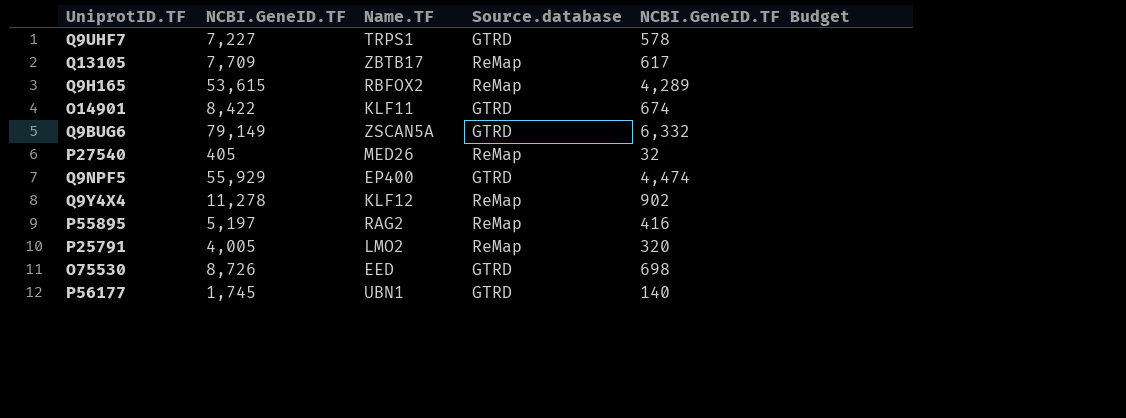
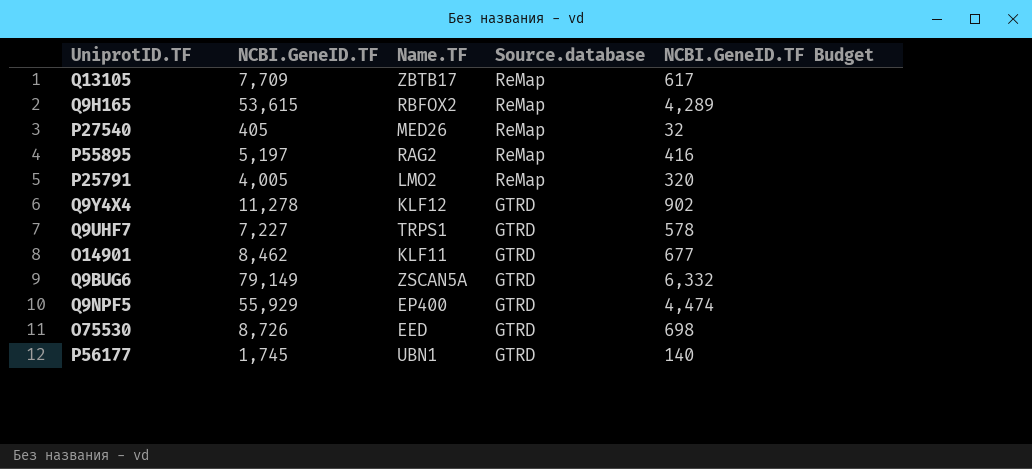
row order: none -> Source.database descending
Q9Y4X4 | Source.database: ReMap -> GTRD
O14901 | NCBI.GeneID.TF: 8,422 -> 8,462
O14901 | NCBI.GeneID.TF Budget: 674 -> 677

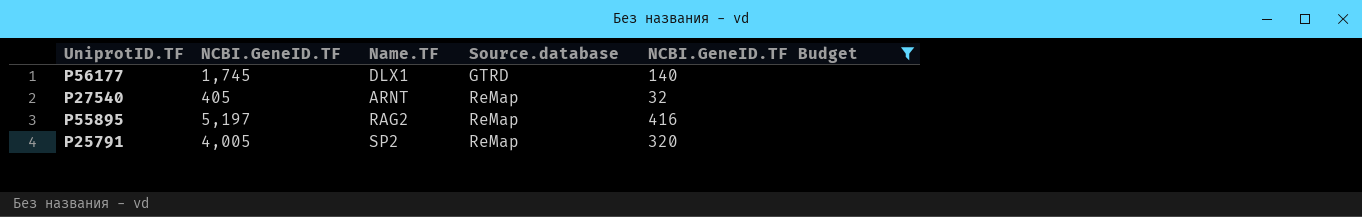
filter: none -> NCBI.GeneID.TF Budget <= 416
row order: Source.database descending -> Source.database ascending
P56177 | Name.TF: UBN1 -> DLX1
P27540 | Name.TF: MED26 -> ARNT
P25791 | Name.TF: LMO2 -> SP2

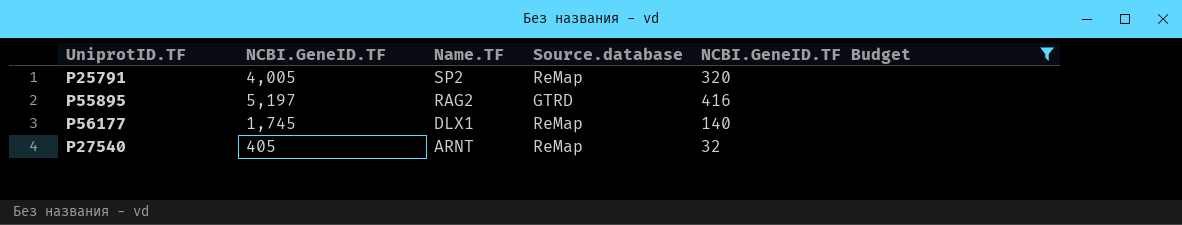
row order: Source.database ascending -> Name.TF descending
P55895 | Source.database: ReMap -> GTRD
P56177 | Source.database: GTRD -> ReMap

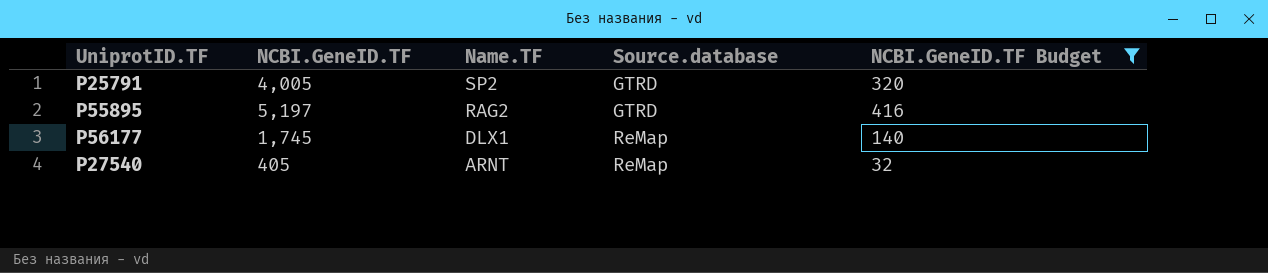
P25791 | Source.database: ReMap -> GTRD

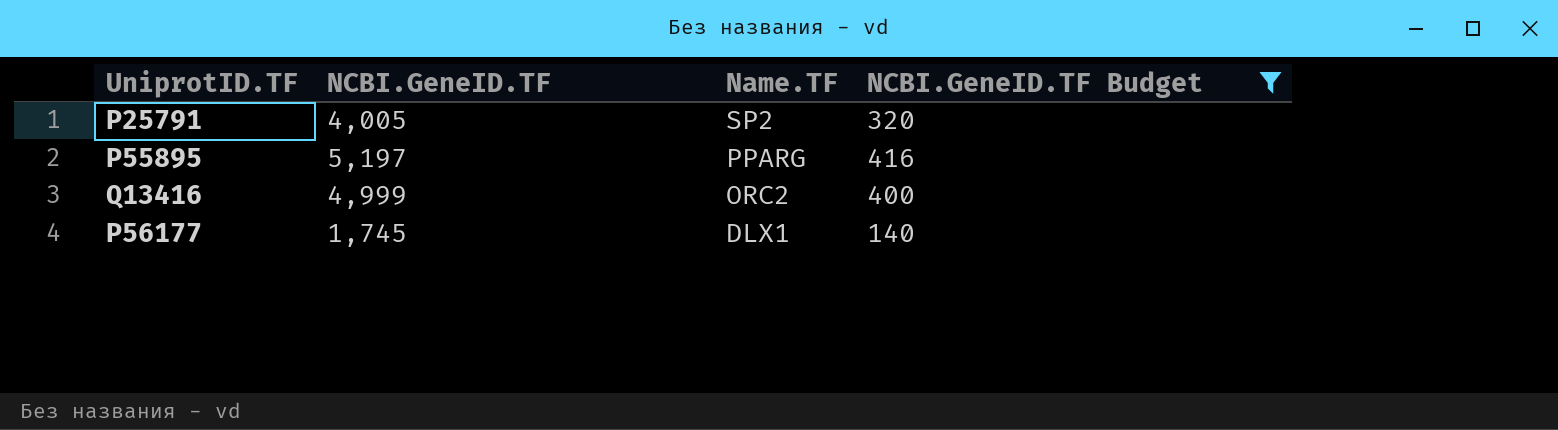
column Source.database | position: 4 -> none
row P27540: 405 | ARNT | ReMap | 32 -> none
P55895 | Name.TF: RAG2 -> PPARG
row Q13416: none -> 4,999 | ORC2 | 400

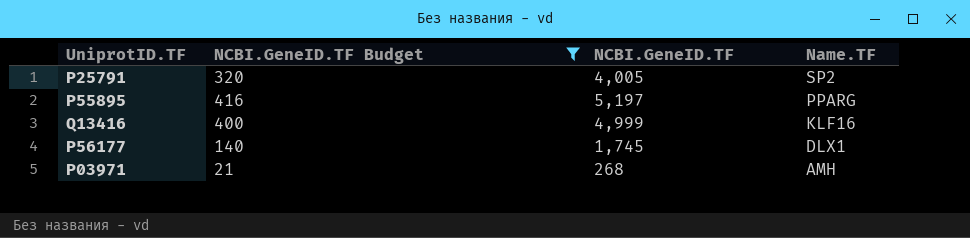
column NCBI.GeneID.TF Budget | position: 4 -> 2
Q13416 | Name.TF: ORC2 -> KLF16
row P03971: none -> 21 | 268 | AMH

